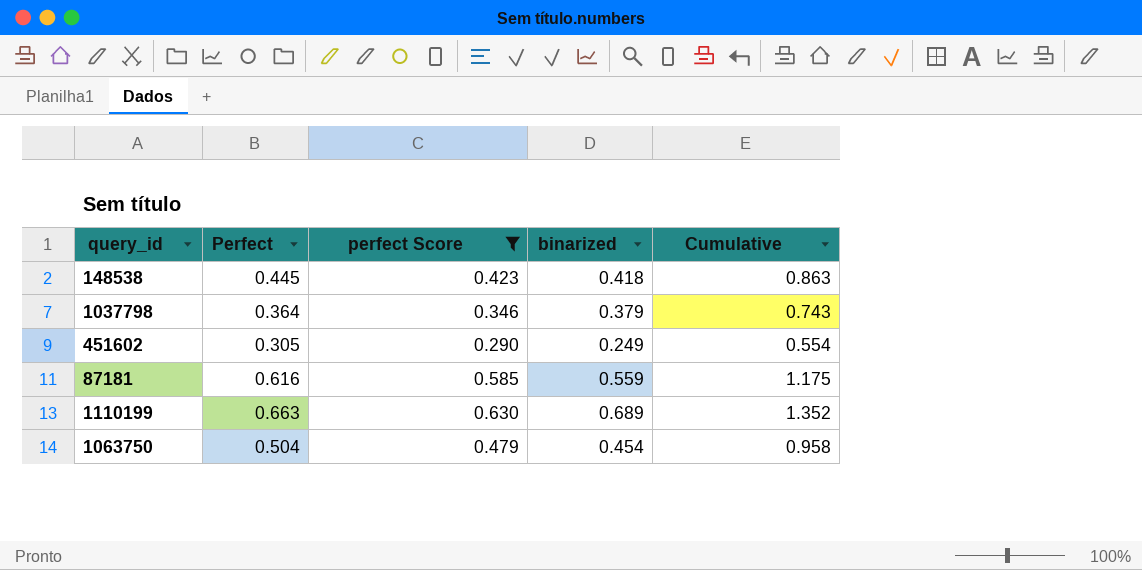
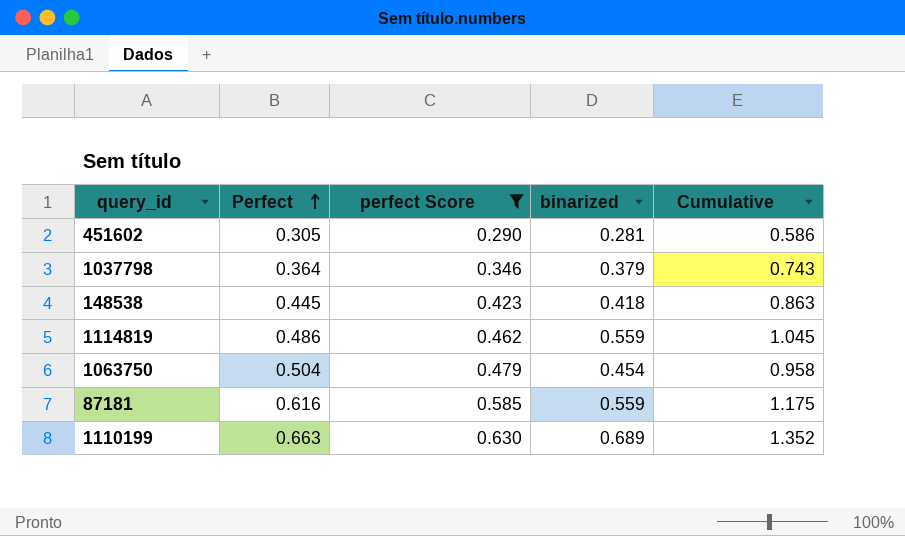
row order: none -> Perfect ascending
451602 | binarized: 0.249 -> 0.281
451602 | Cumulative: 0.554 -> 0.586
row 1114819: none -> 0.486 | 0.462 | 0.559 | 1.045

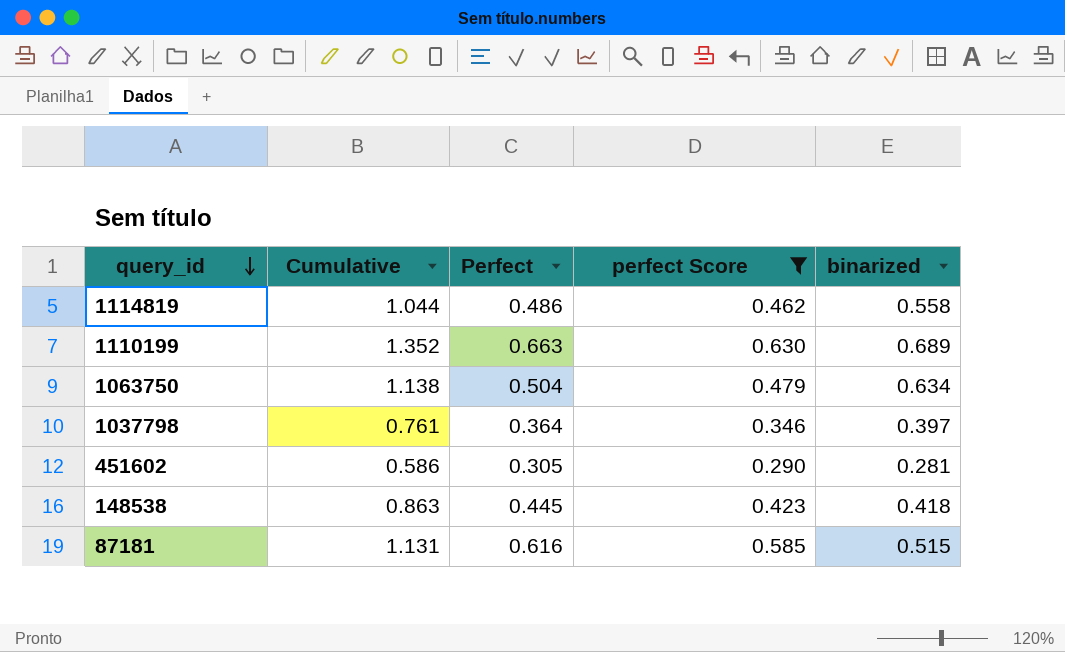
row order: Perfect ascending -> query_id descending
column Cumulative | position: 5 -> 2
1114819 | Cumulative: 1.045 -> 1.044
1114819 | binarized: 0.559 -> 0.558
1063750 | Cumulative: 0.958 -> 1.138
1063750 | binarized: 0.454 -> 0.634
1037798 | Cumulative: 0.743 -> 0.761
1037798 | binarized: 0.379 -> 0.397
87181 | Cumulative: 1.175 -> 1.131
87181 | binarized: 0.559 -> 0.515

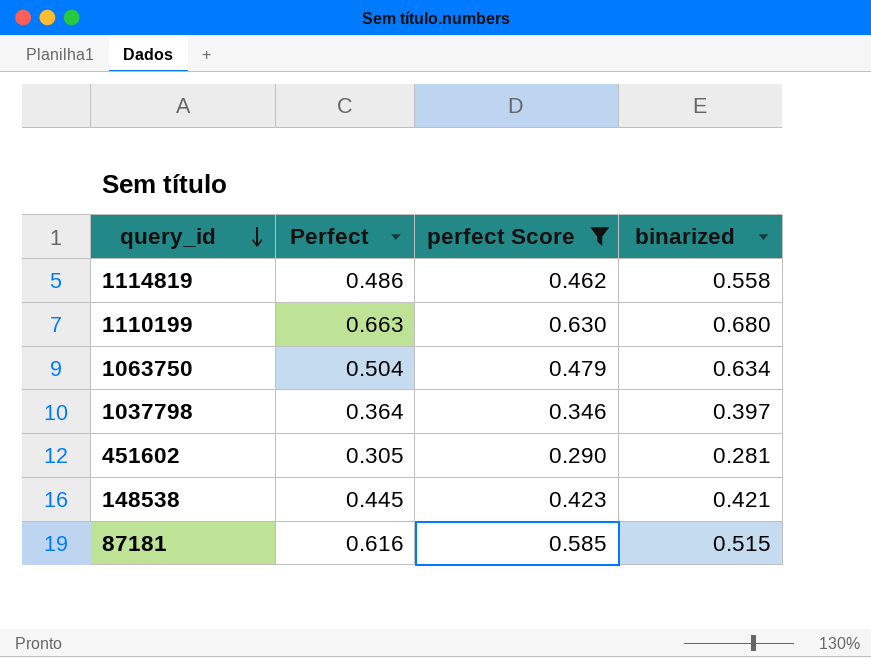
column Cumulative | formula: [Perfect] + [binarized] -> none
1110199 | binarized: 0.689 -> 0.680
148538 | binarized: 0.418 -> 0.421

